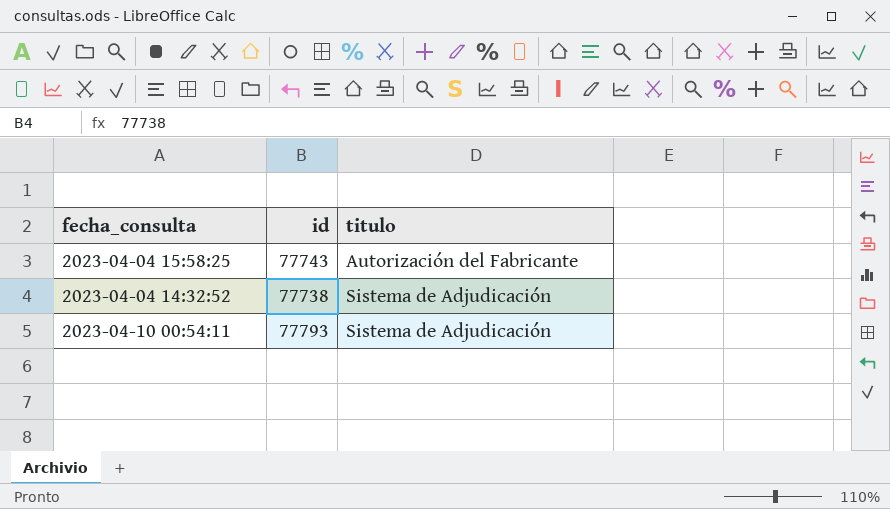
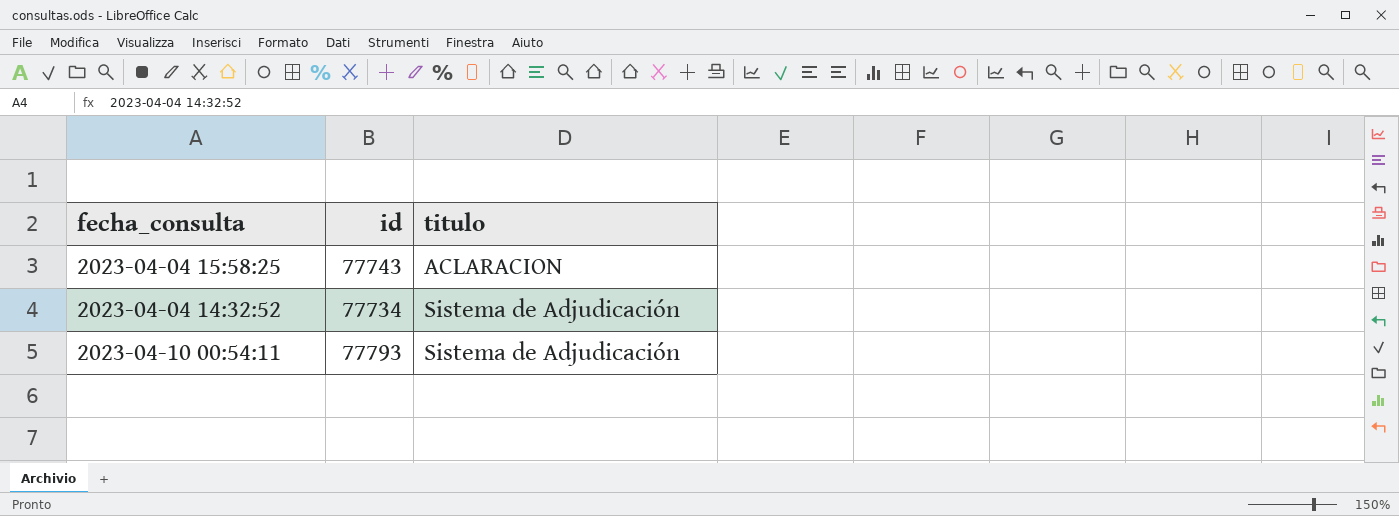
2023-04-04 15:58:25 | titulo: Autorización del Fabricante -> ACLARACION
2023-04-04 14:32:52 | id: 77738 -> 77734

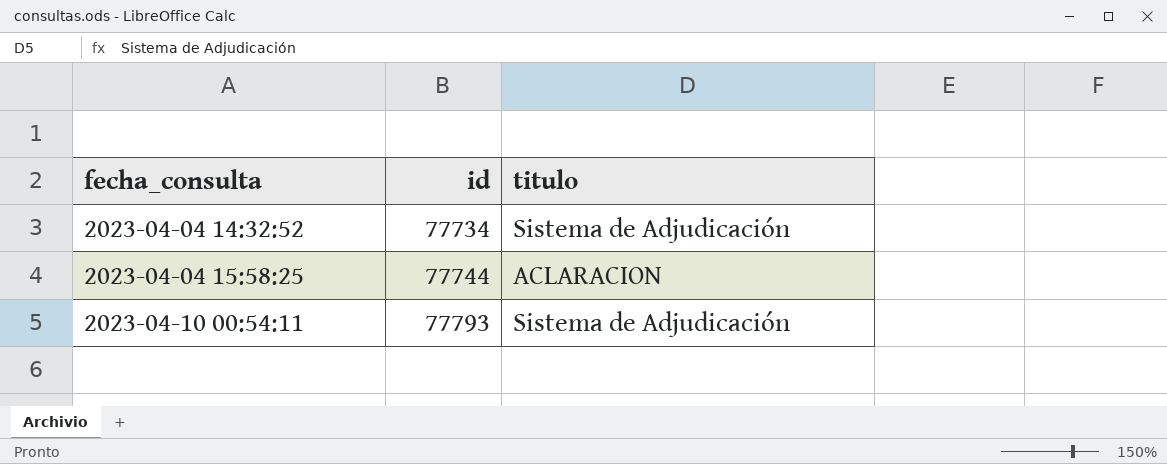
row order: titulo ascending -> fecha_consulta ascending
2023-04-04 15:58:25 | id: 77743 -> 77744

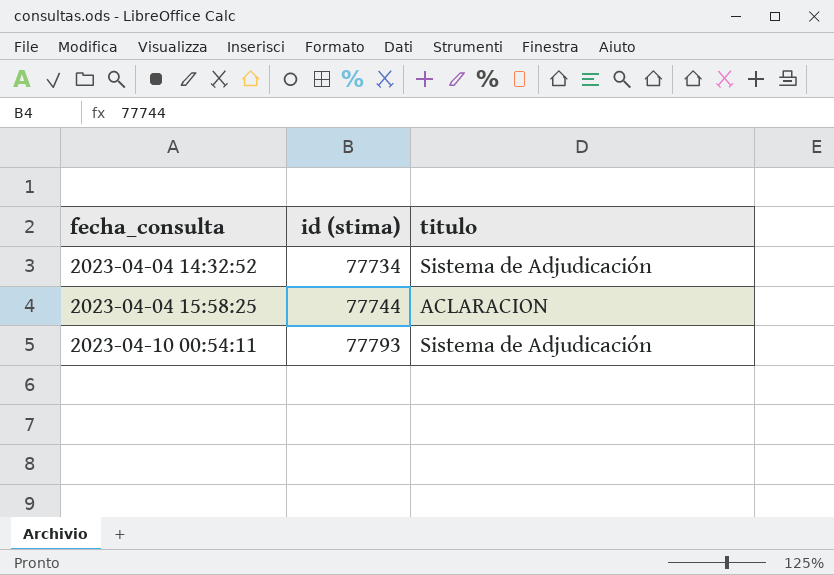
column name: id -> id (stima)

